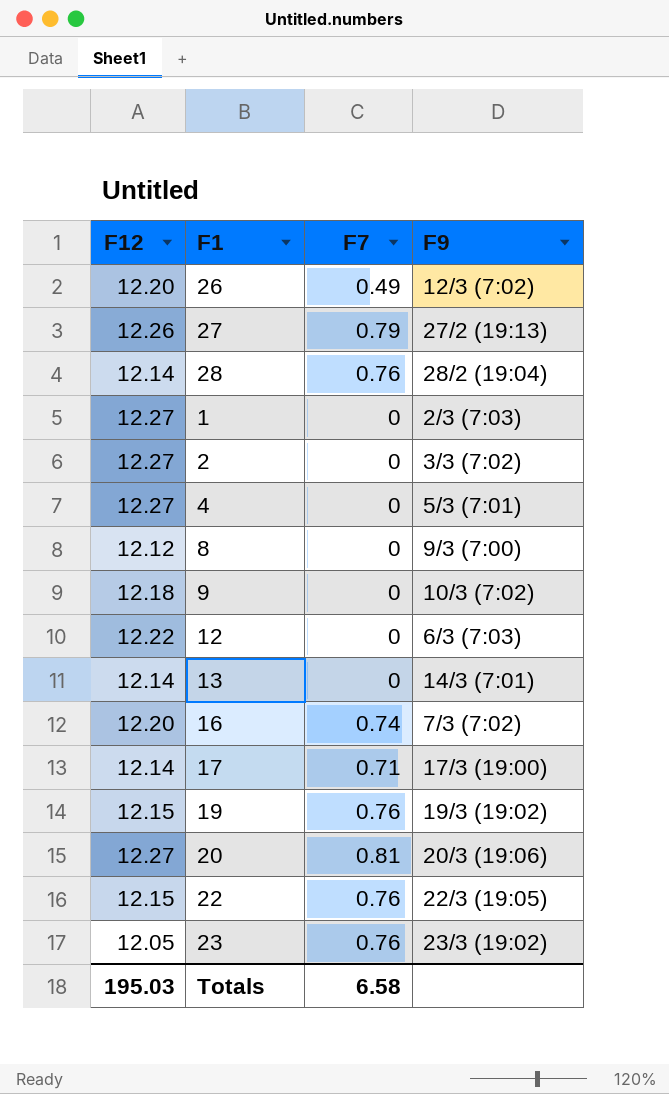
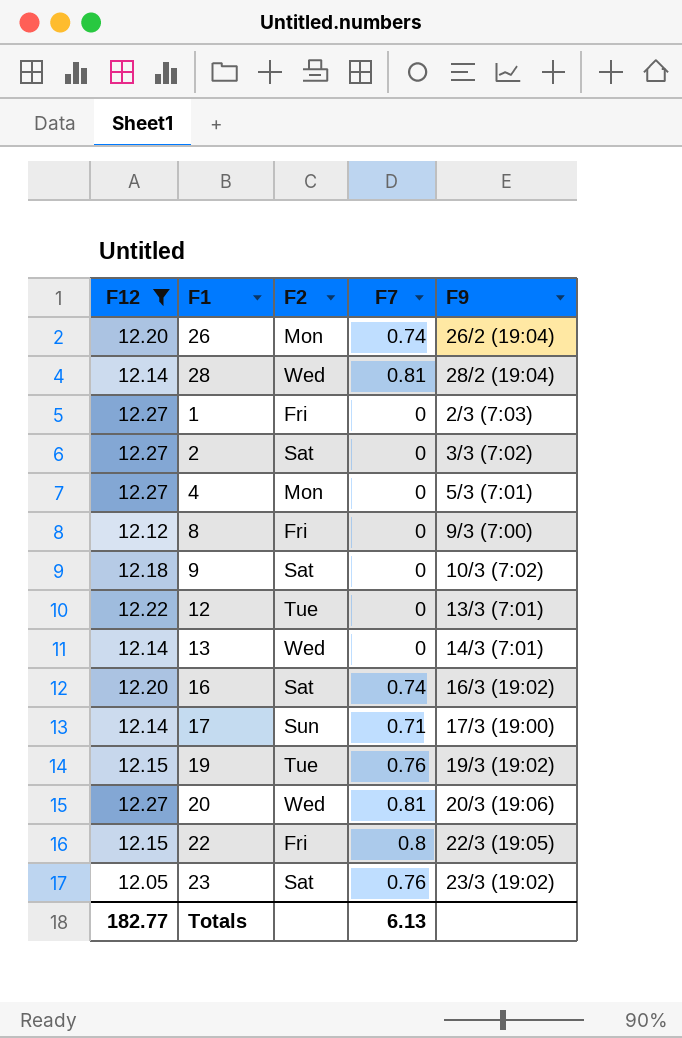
filter: none -> F12 != 12.26
column F2 | position: none -> 3
26 | F7: 0.49 -> 0.74
26 | F9: 12/3 (7:02) -> 26/2 (19:04)
28 | F7: 0.76 -> 0.81
12 | F9: 6/3 (7:03) -> 13/3 (7:01)
16 | F9: 7/3 (7:02) -> 16/3 (19:02)
22 | F7: 0.76 -> 0.8
Totals | F12: 195.03 -> 182.77
Totals | F7: 6.58 -> 6.13

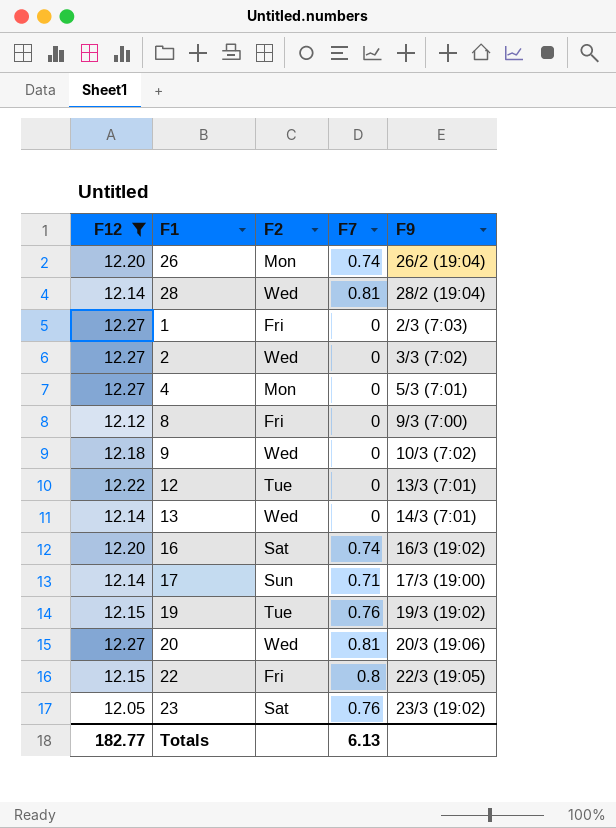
2 | F2: Sat -> Wed
9 | F2: Sat -> Wed

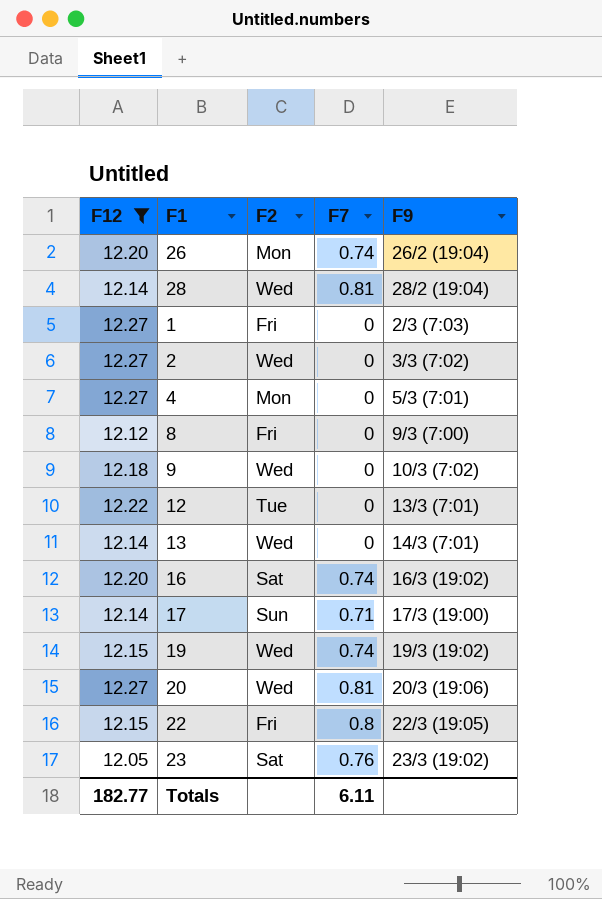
19 | F2: Tue -> Wed
19 | F7: 0.76 -> 0.74
Totals | F7: 6.13 -> 6.11

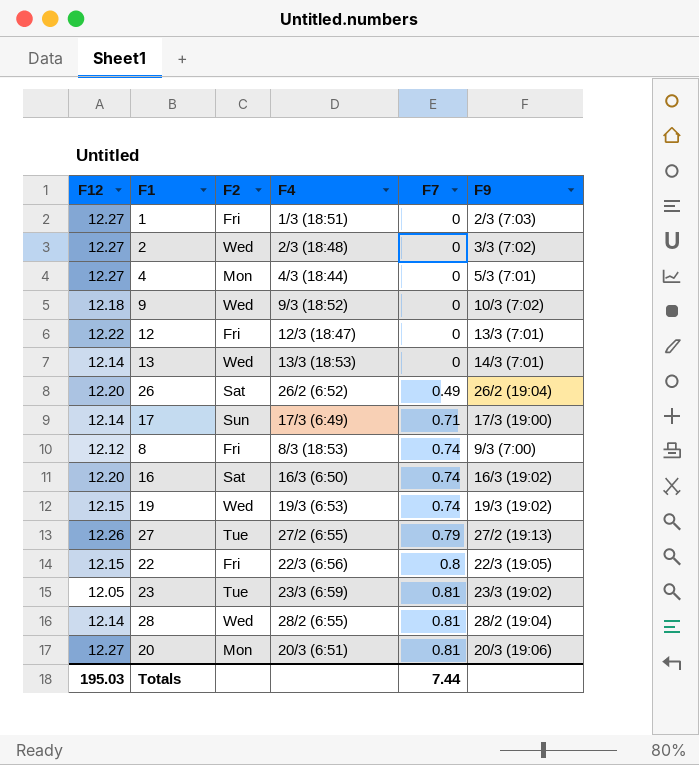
filter: F12 != 12.26 -> none
row order: none -> F7 ascending
column F4 | position: none -> 4
12 | F2: Tue -> Fri
26 | F2: Mon -> Sat
26 | F7: 0.74 -> 0.49
8 | F7: 0 -> 0.74
23 | F2: Sat -> Tue
23 | F7: 0.76 -> 0.81
20 | F2: Wed -> Mon
Totals | F12: 182.77 -> 195.03
Totals | F7: 6.11 -> 7.44

